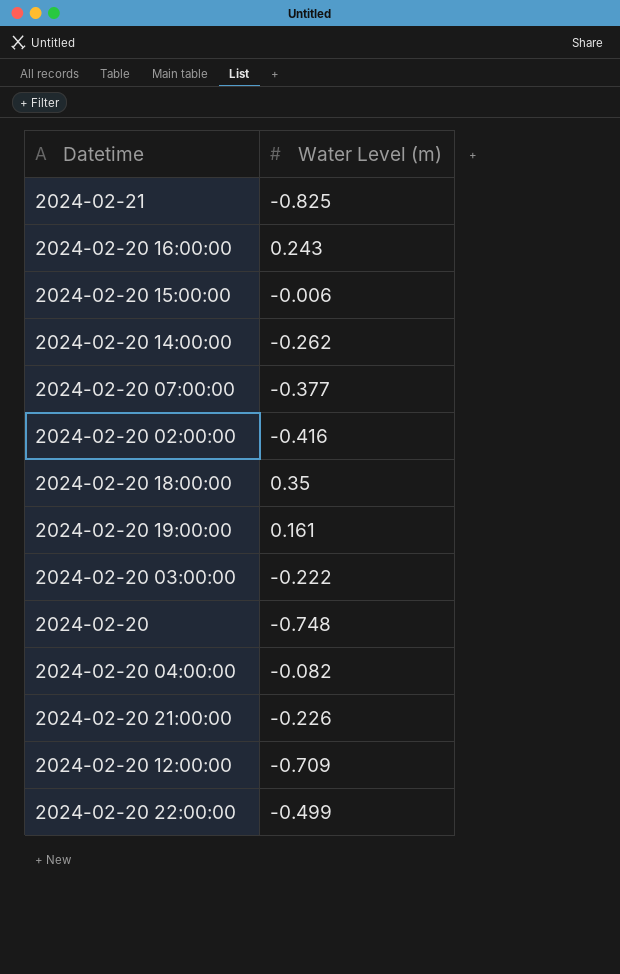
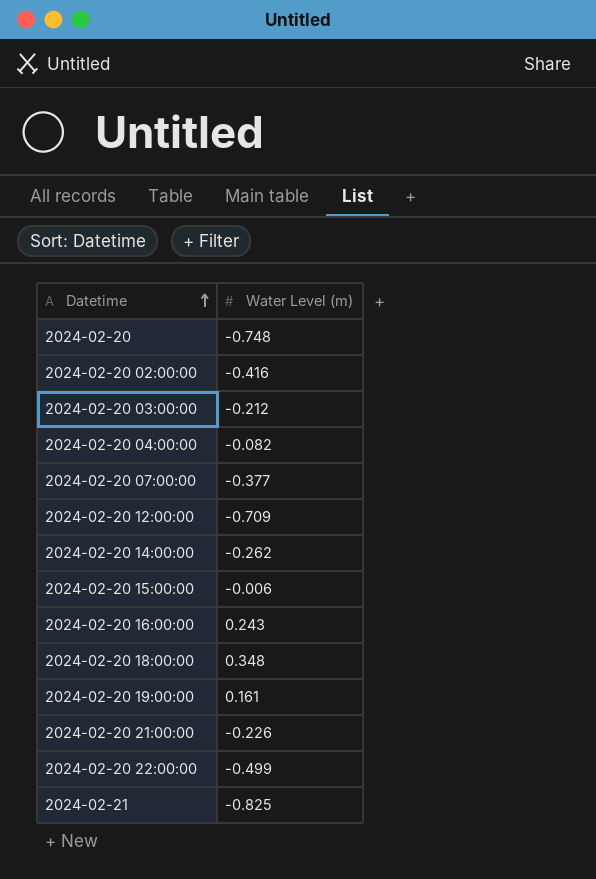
row order: none -> Datetime ascending
2024-02-20 03:00:00 | Water Level (m): -0.222 -> -0.212
2024-02-20 18:00:00 | Water Level (m): 0.35 -> 0.348

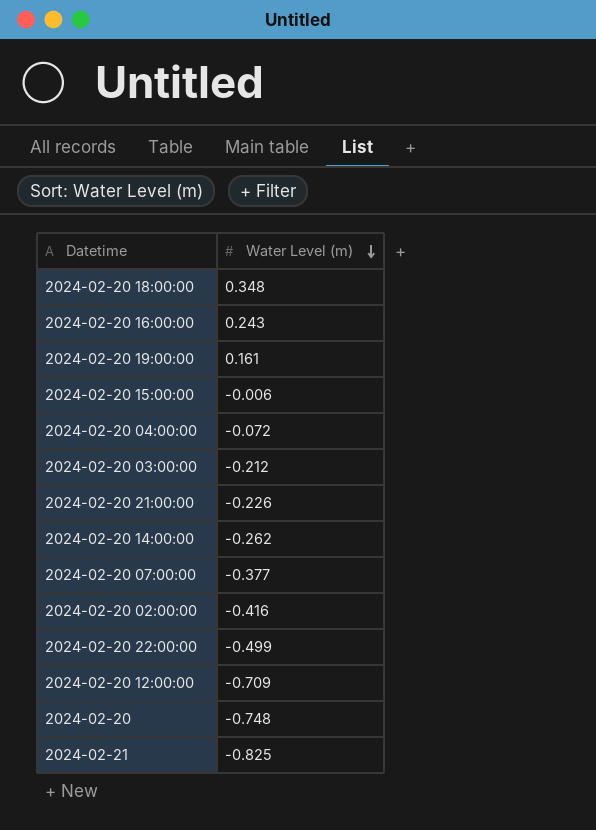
row order: Datetime ascending -> Water Level (m) descending
2024-02-20 04:00:00 | Water Level (m): -0.082 -> -0.072

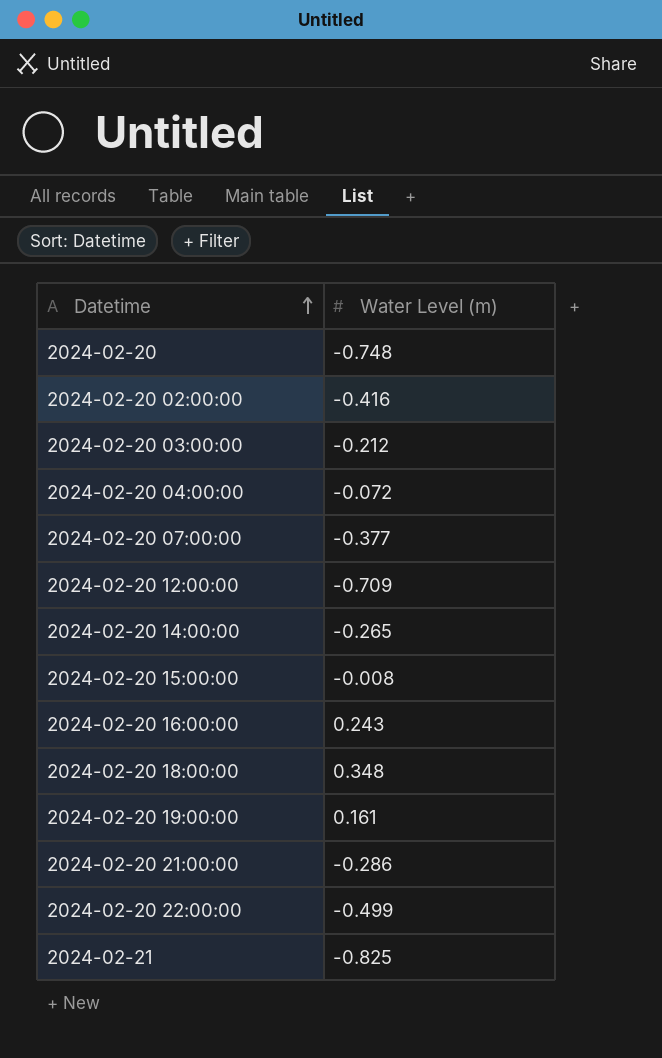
row order: Water Level (m) descending -> Datetime ascending
2024-02-20 14:00:00 | Water Level (m): -0.262 -> -0.265
2024-02-20 15:00:00 | Water Level (m): -0.006 -> -0.008
2024-02-20 21:00:00 | Water Level (m): -0.226 -> -0.286

